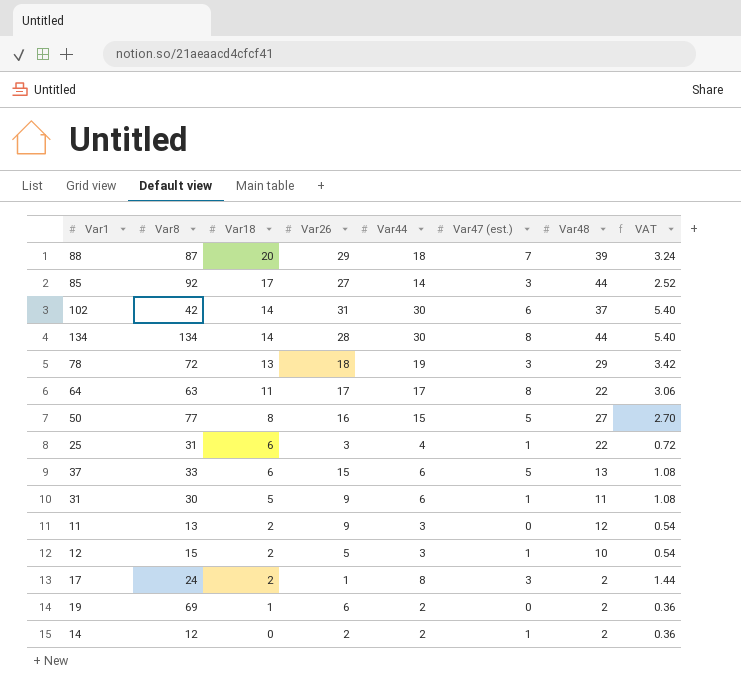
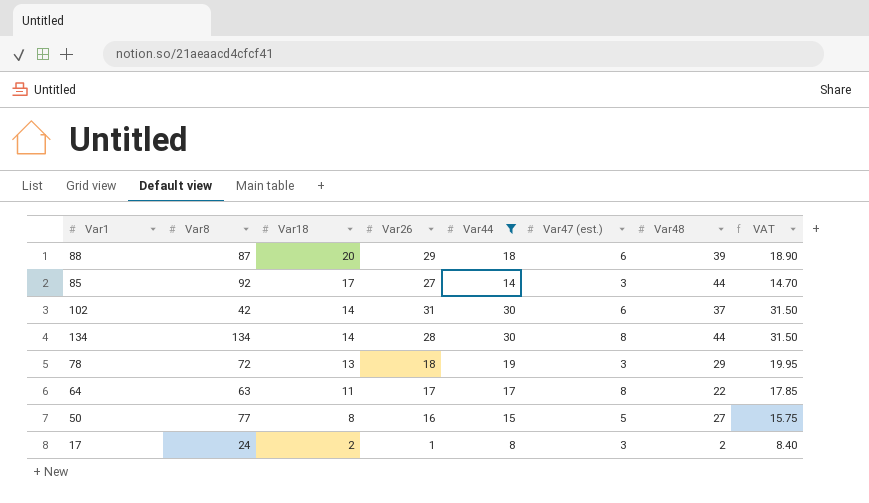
filter: none -> Var44 >= 8
column VAT | formula: [Var44] * 0.18 -> [Var44] * 1.05
88 | Var47 (est.): 7 -> 6

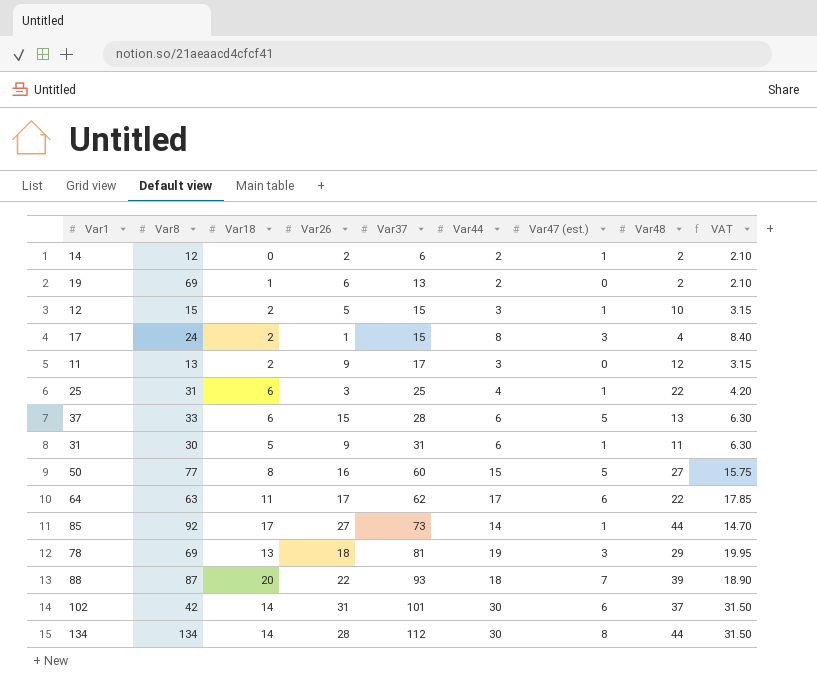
filter: Var44 >= 8 -> none
row order: Var18 descending -> Var37 ascending
column Var37 | position: none -> 5
17 | Var48: 2 -> 4
64 | Var47 (est.): 8 -> 6
85 | Var47 (est.): 3 -> 1
78 | Var8: 72 -> 69
88 | Var26: 29 -> 22
88 | Var47 (est.): 6 -> 7

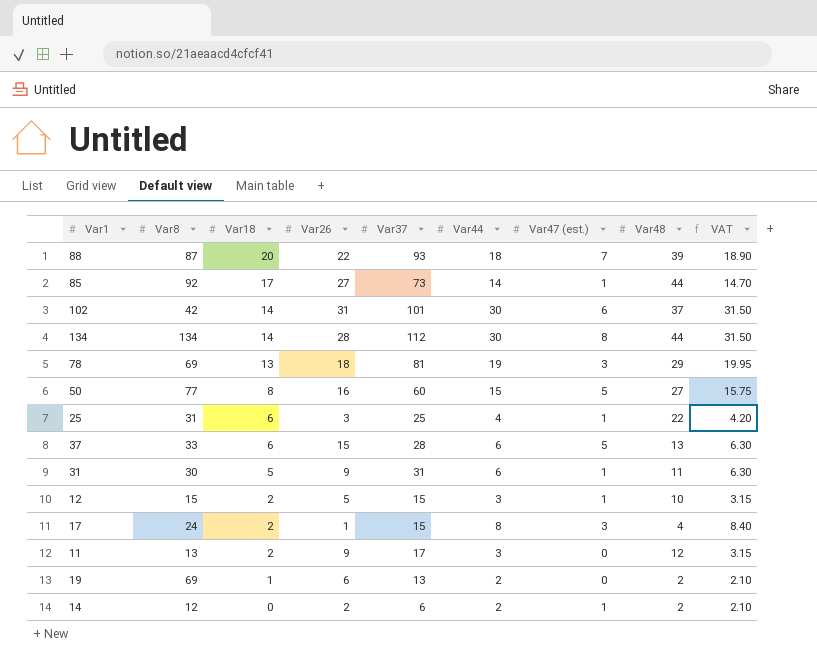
row order: Var37 ascending -> Var18 descending
row 64: 63 | 11 | 17 | 62 | 17 | 6 | 22 | 17.85 -> none

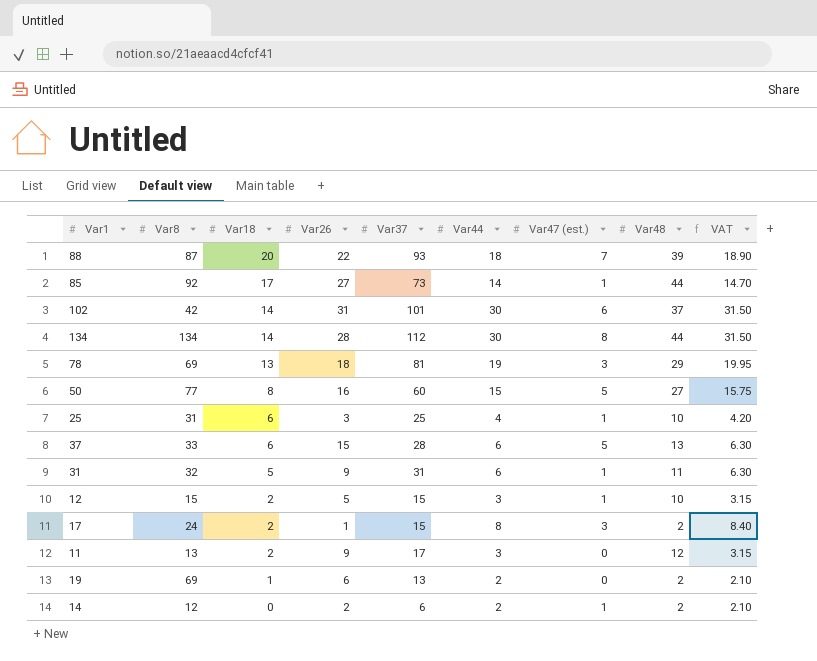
25 | Var48: 22 -> 10
31 | Var8: 30 -> 32
17 | Var48: 4 -> 2

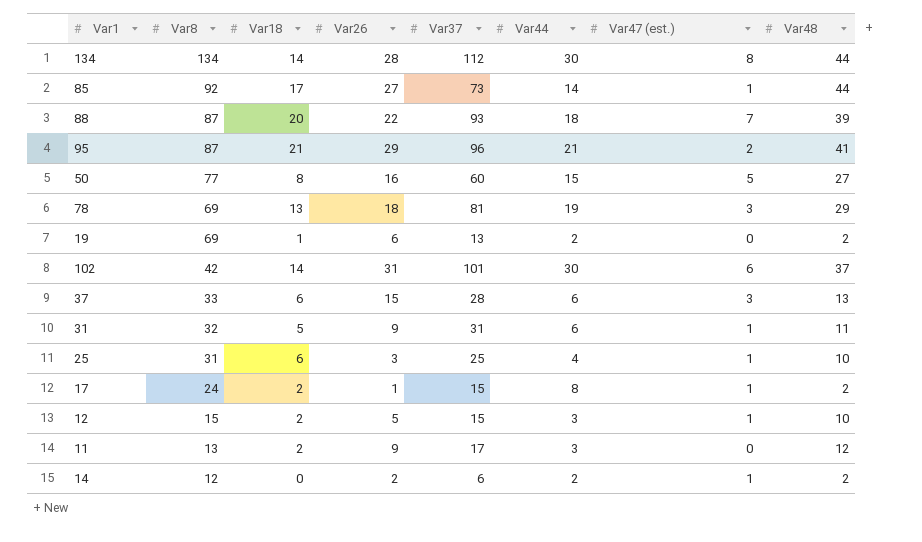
row order: Var18 descending -> Var8 descending
column VAT | formula: [Var44] * 1.05 -> none
row 95: none -> 87 | 21 | 29 | 96 | 21 | 2 | 41
37 | Var47 (est.): 5 -> 3
17 | Var47 (est.): 3 -> 1

